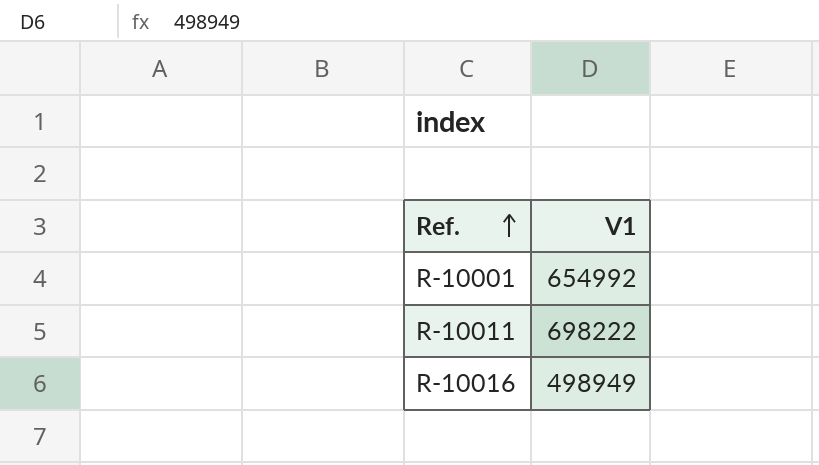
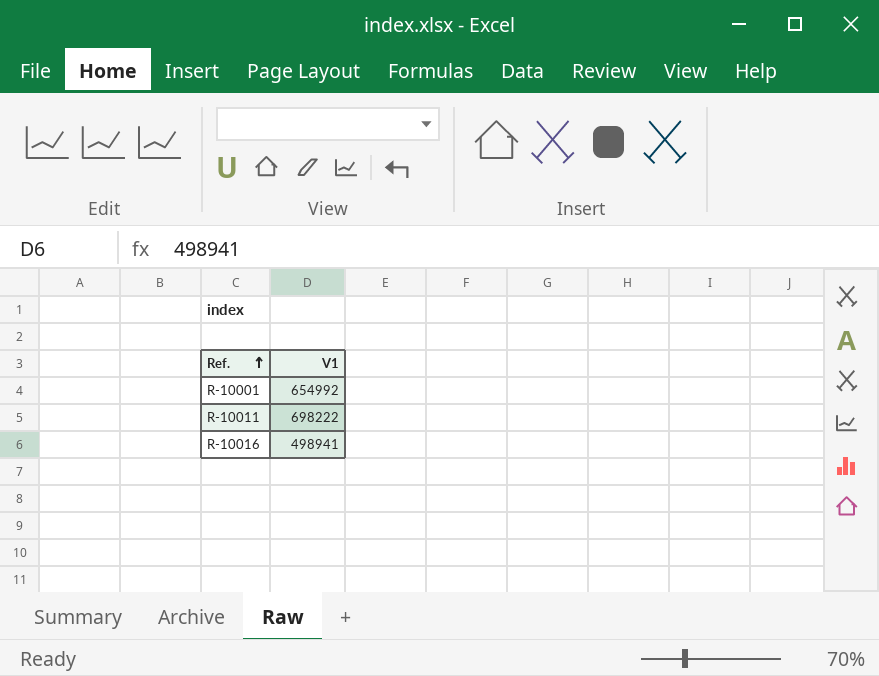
R-10016 | V1: 498949 -> 498941

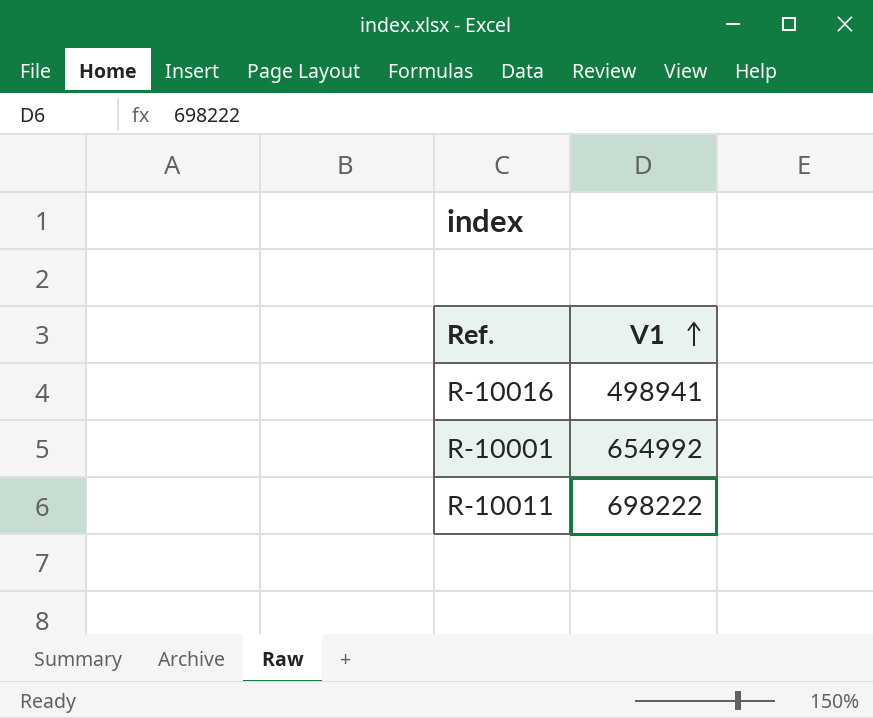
row order: Ref. ascending -> V1 ascending

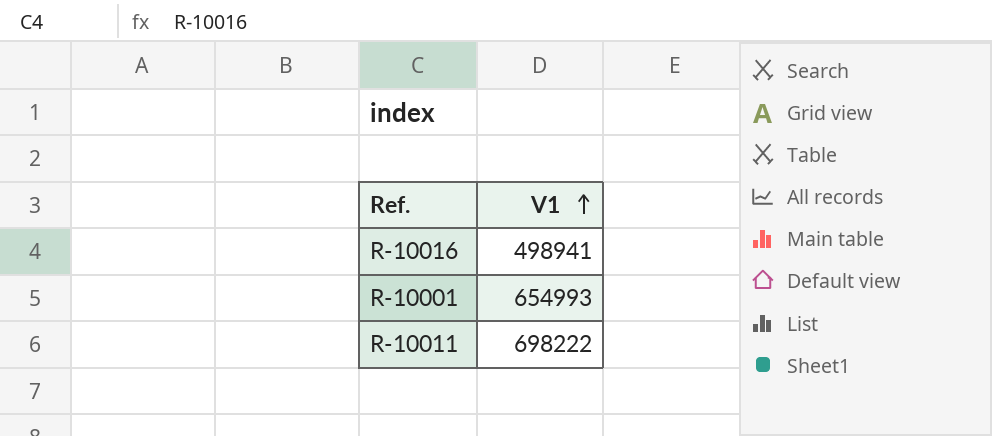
R-10001 | V1: 654992 -> 654993

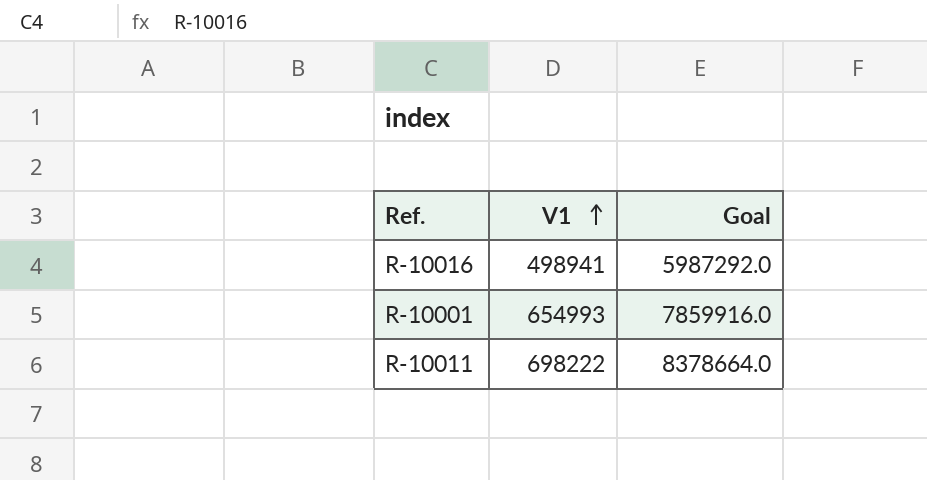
column Goal | formula: none -> [V1] * 12

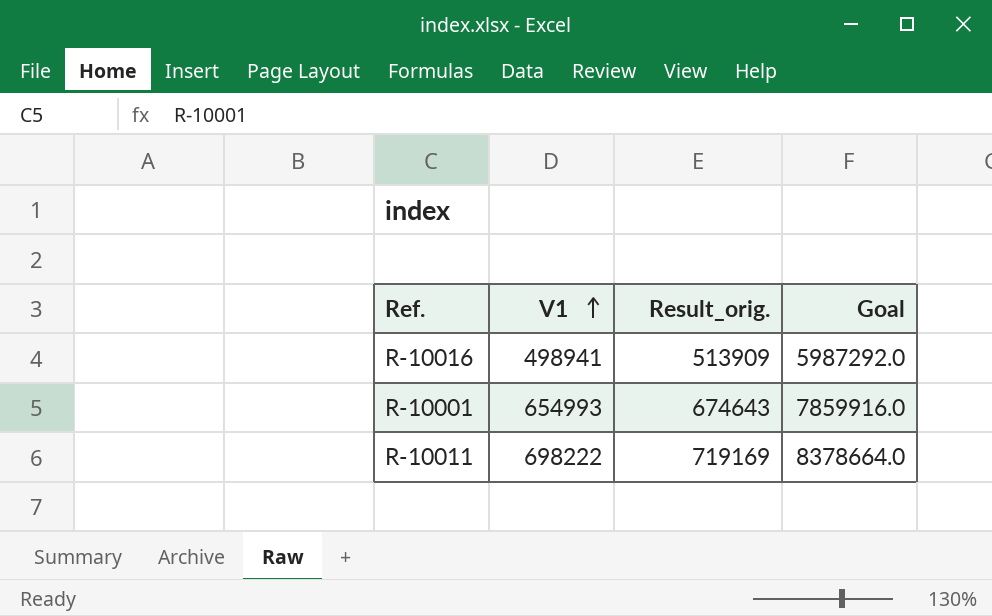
column Result_orig. | formula: none -> [V1] * 1.03

